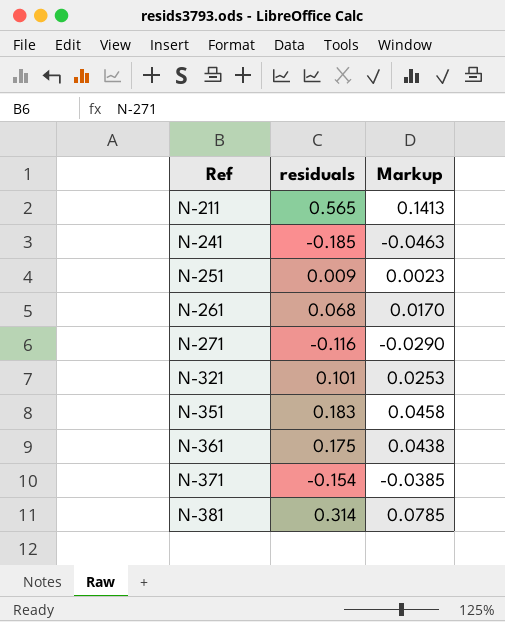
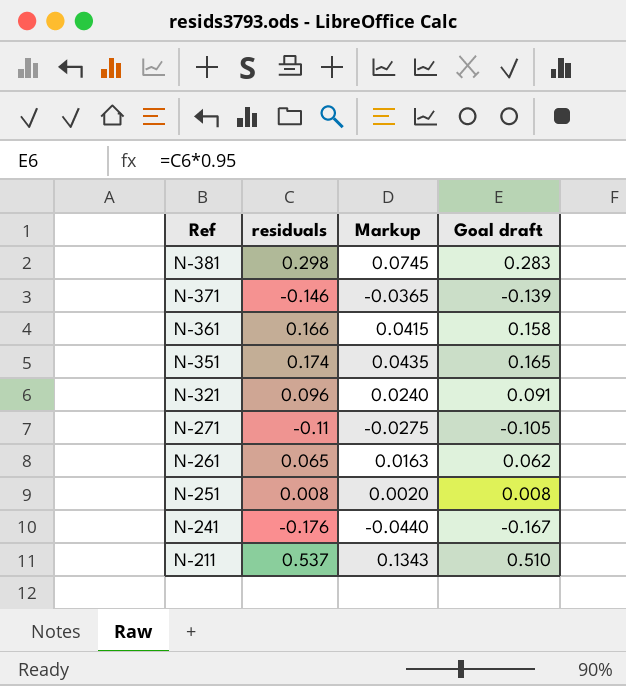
row order: Ref ascending -> Ref descending
column Goal draft | formula: none -> [residuals] * 0.95
N-381 | residuals: 0.314 -> 0.298
N-381 | Markup: 0.0785 -> 0.0745
N-371 | residuals: -0.154 -> -0.146
N-371 | Markup: -0.0385 -> -0.0365
N-361 | residuals: 0.175 -> 0.166
N-361 | Markup: 0.0438 -> 0.0415
N-351 | residuals: 0.183 -> 0.174
N-351 | Markup: 0.0458 -> 0.0435
N-321 | residuals: 0.101 -> 0.096
N-321 | Markup: 0.0253 -> 0.0240
N-271 | residuals: -0.116 -> -0.11
N-271 | Markup: -0.0290 -> -0.0275
N-261 | residuals: 0.068 -> 0.065
N-261 | Markup: 0.0170 -> 0.0163
N-251 | residuals: 0.009 -> 0.008
N-251 | Markup: 0.0023 -> 0.0020
N-241 | residuals: -0.185 -> -0.176
N-241 | Markup: -0.0463 -> -0.0440
N-211 | residuals: 0.565 -> 0.537
N-211 | Markup: 0.1413 -> 0.1343

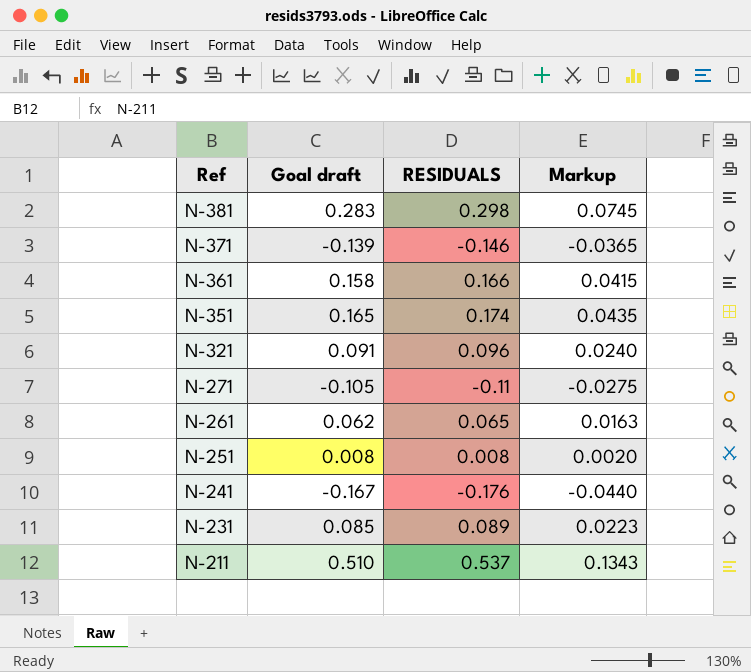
column Goal draft | position: 4 -> 2
column name: residuals -> RESIDUALS
row N-231: none -> 0.085 | 0.089 | 0.0223

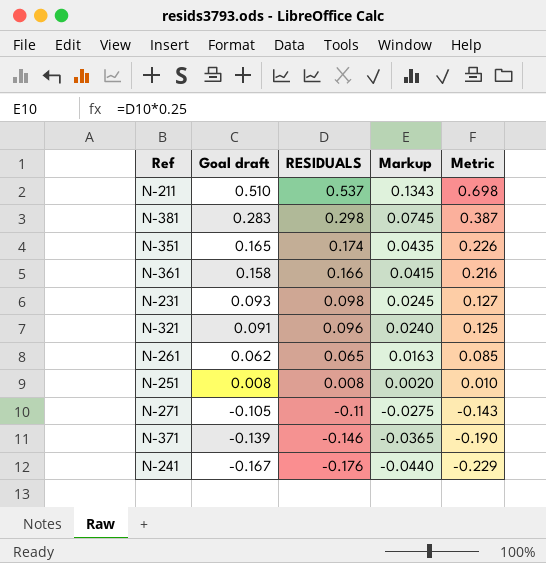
row order: Ref descending -> Goal draft descending
column Metric | formula: none -> [RESIDUALS] * 1.3
N-231 | Goal draft: 0.085 -> 0.093
N-231 | RESIDUALS: 0.089 -> 0.098
N-231 | Markup: 0.0223 -> 0.0245

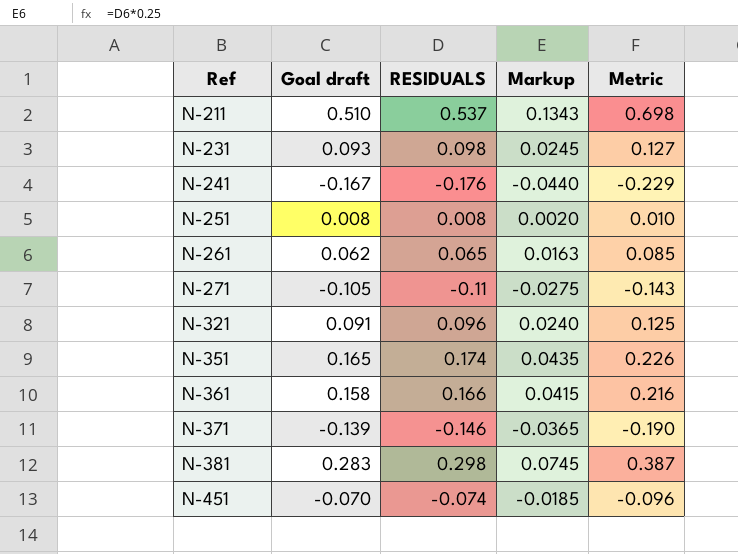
row order: Goal draft descending -> Ref ascending
row N-451: none -> -0.070 | -0.074 | -0.0185 | -0.096

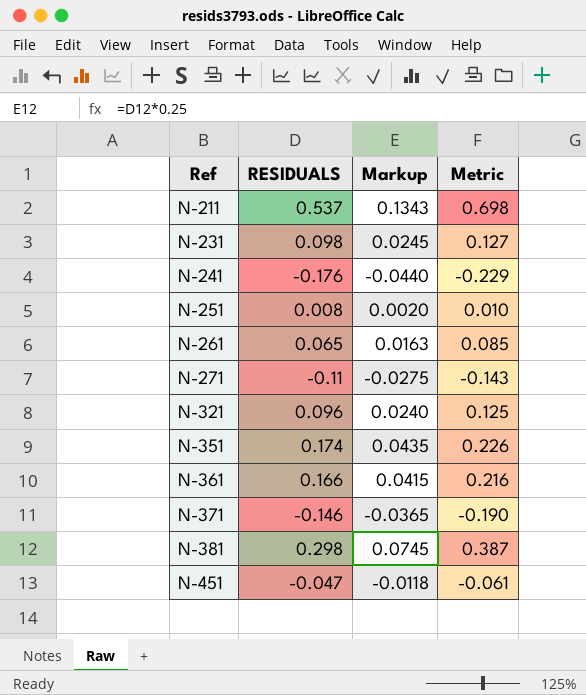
column Goal draft | formula: [RESIDUALS] * 0.95 -> none
N-451 | RESIDUALS: -0.074 -> -0.047
N-451 | Markup: -0.0185 -> -0.0118
N-451 | Metric: -0.096 -> -0.061

